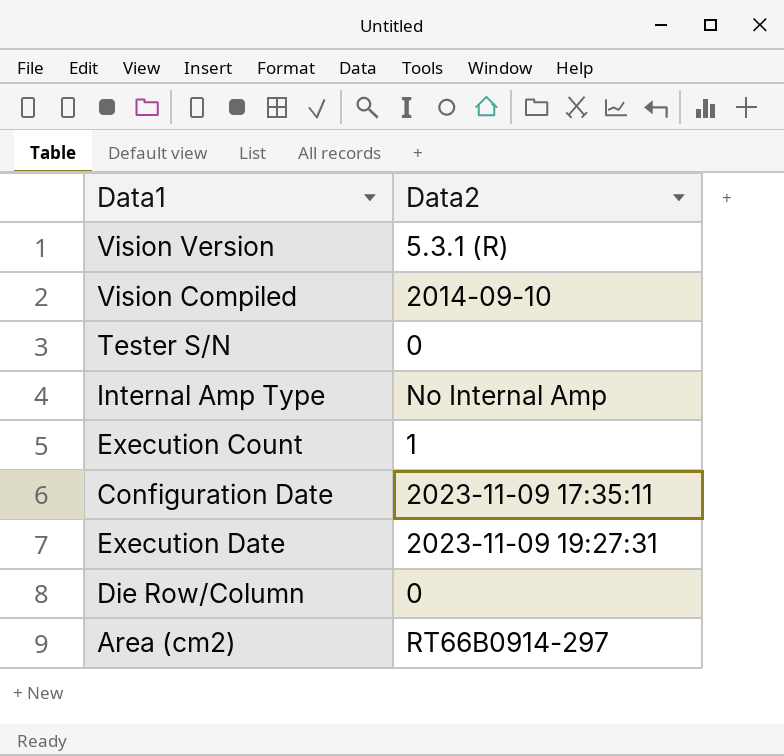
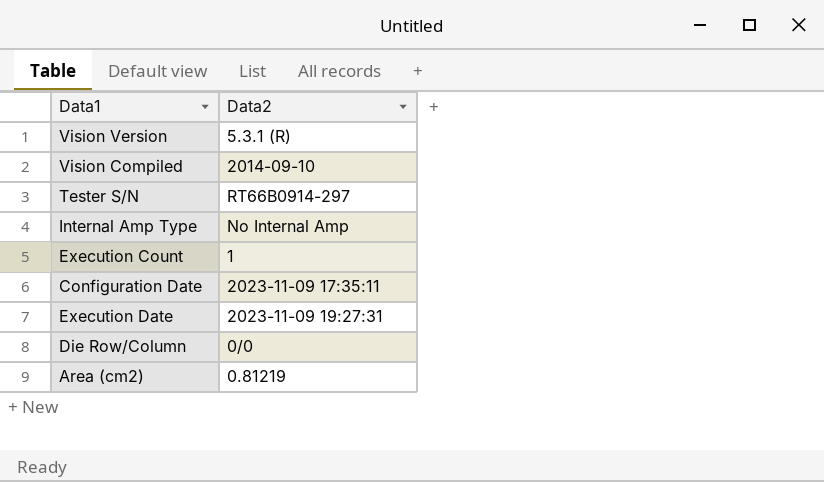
Tester S/N | Data2: 0 -> RT66B0914-297
Die Row/Column | Data2: 0 -> 0/0
Area (cm2) | Data2: RT66B0914-297 -> 0.81219

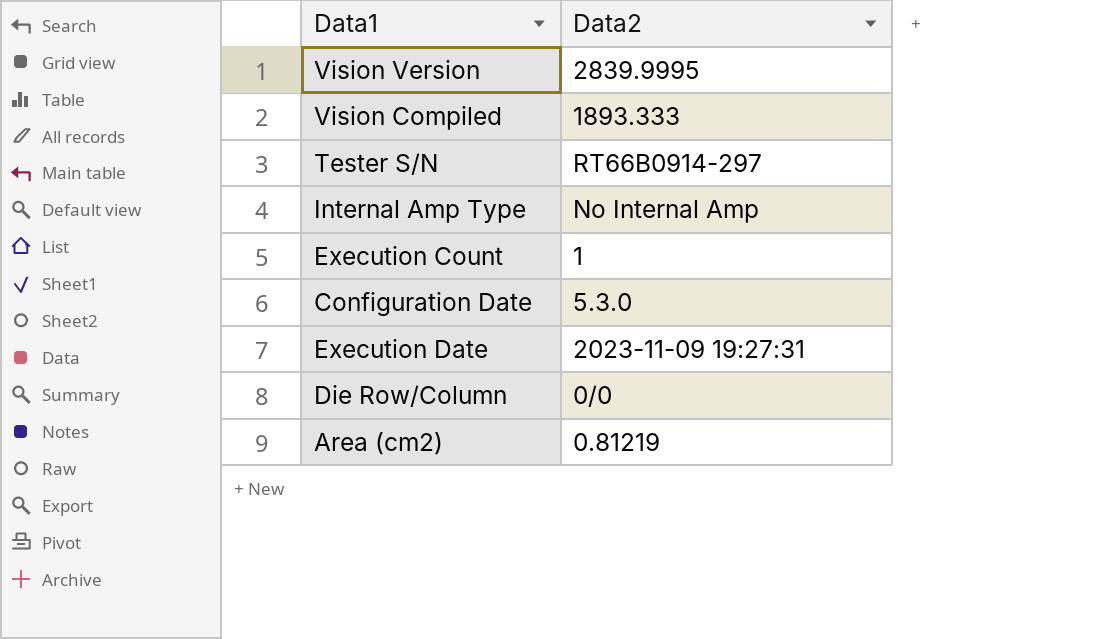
Vision Version | Data2: 5.3.1 (R) -> 2839.9995
Vision Compiled | Data2: 2014-09-10 -> 1893.333
Configuration Date | Data2: 2023-11-09 17:35:11 -> 5.3.0

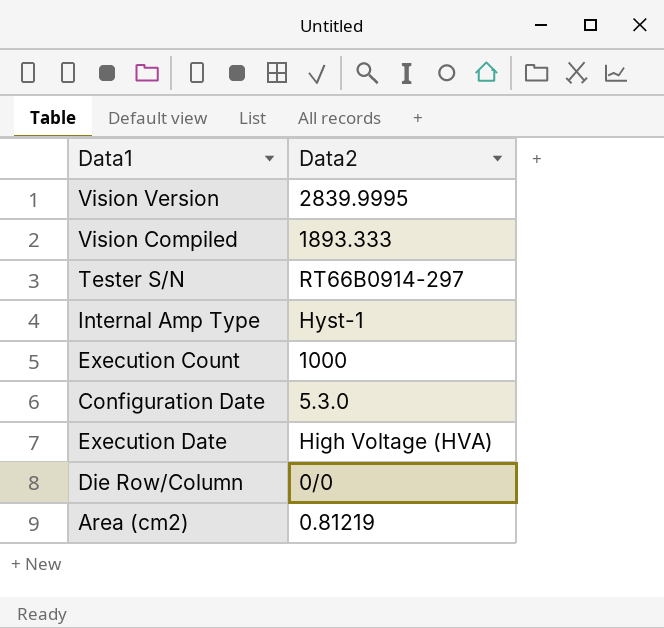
Internal Amp Type | Data2: No Internal Amp -> Hyst-1
Execution Count | Data2: 1 -> 1000
Execution Date | Data2: 2023-11-09 19:27:31 -> High Voltage (HVA)

